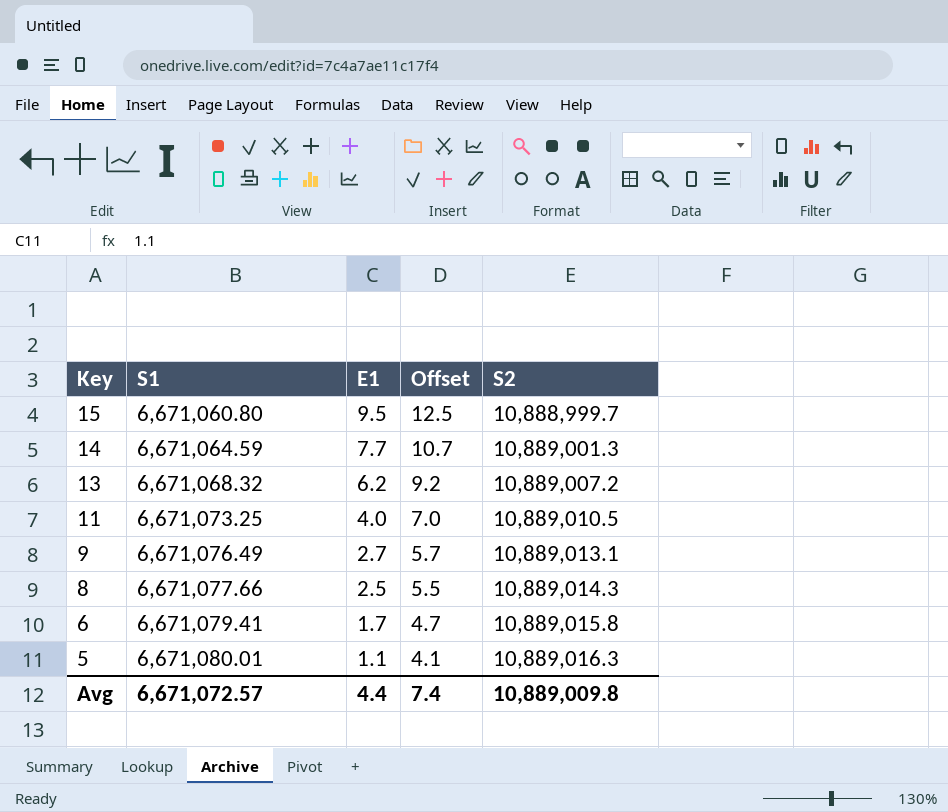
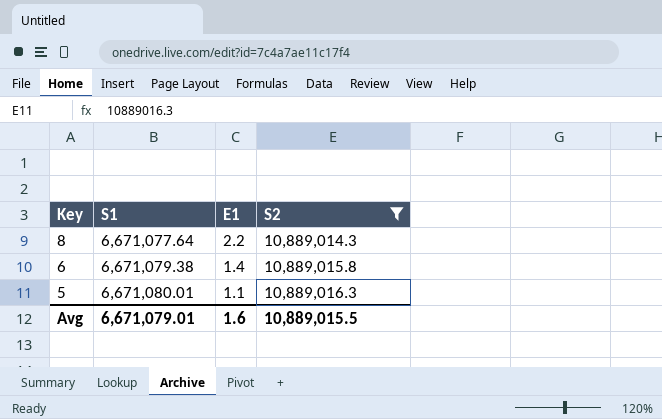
filter: none -> S2 >= 10,889,014.3
column Offset | formula: [E1] + 3 -> none
8 | S1: 6,671,077.66 -> 6,671,077.64
8 | E1: 2.5 -> 2.2
6 | S1: 6,671,079.41 -> 6,671,079.38
6 | E1: 1.7 -> 1.4
Avg | S1: 6,671,072.57 -> 6,671,079.01
Avg | E1: 4.4 -> 1.6
Avg | S2: 10,889,009.8 -> 10,889,015.5

